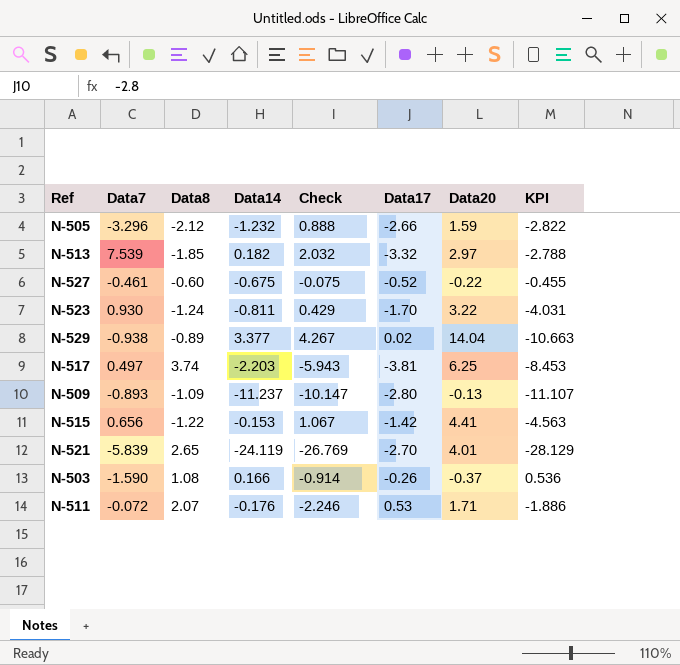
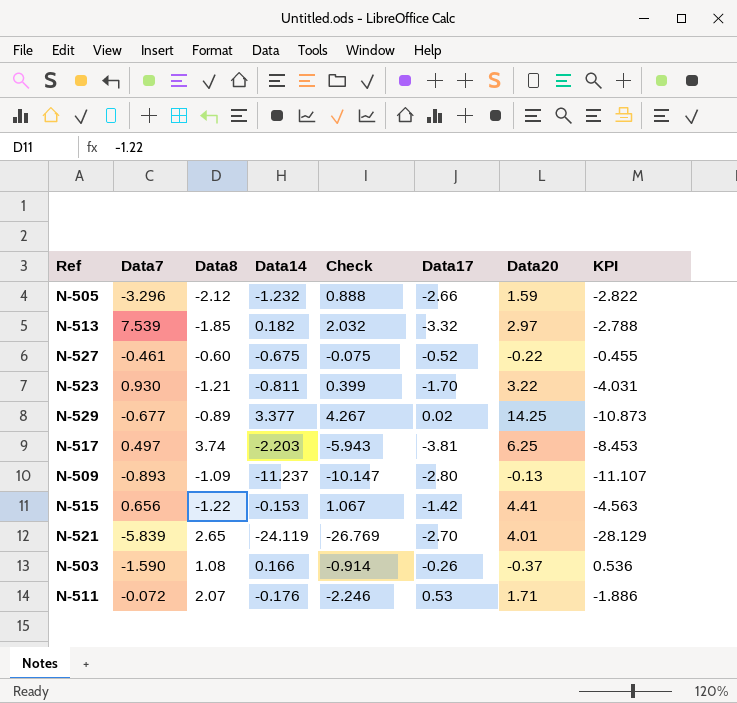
N-523 | Data8: -1.24 -> -1.21
N-523 | Check: 0.429 -> 0.399
N-529 | Data7: -0.938 -> -0.677
N-529 | Data20: 14.04 -> 14.25
N-529 | KPI: -10.663 -> -10.873

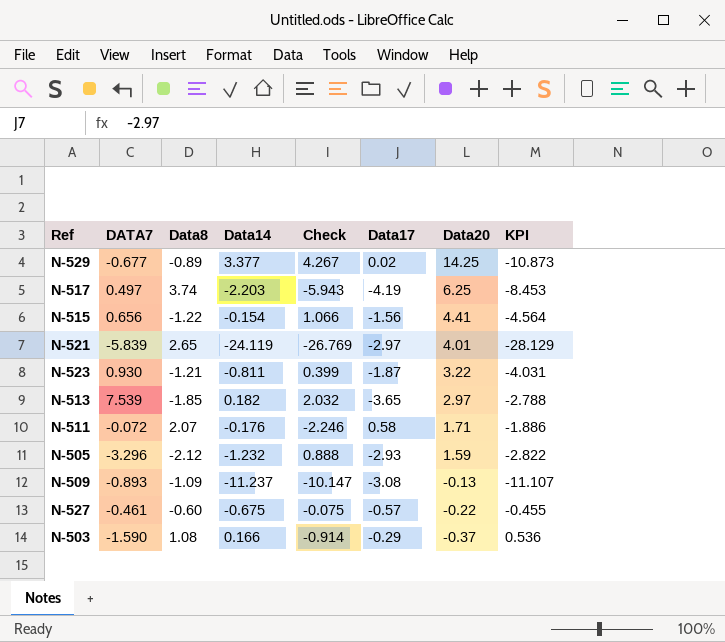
row order: none -> Data20 descending
column name: Data7 -> DATA7
N-517 | Data17: -3.81 -> -4.19
N-515 | Data14: -0.153 -> -0.154
N-515 | Check: 1.067 -> 1.066
N-515 | Data17: -1.42 -> -1.56
N-515 | KPI: -4.563 -> -4.564
N-521 | Data17: -2.70 -> -2.97
N-523 | Data17: -1.70 -> -1.87
N-513 | Data17: -3.32 -> -3.65
N-511 | Data17: 0.53 -> 0.58
N-505 | Data17: -2.66 -> -2.93
N-509 | Data17: -2.80 -> -3.08
N-527 | Data17: -0.52 -> -0.57
N-503 | Data17: -0.26 -> -0.29

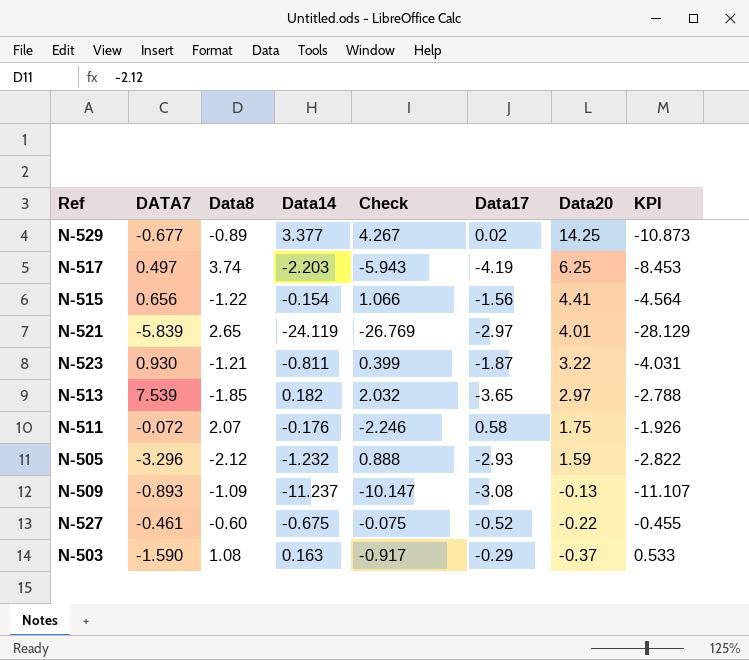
N-511 | Data20: 1.71 -> 1.75
N-511 | KPI: -1.886 -> -1.926
N-527 | Data17: -0.57 -> -0.52
N-503 | Data14: 0.166 -> 0.163
N-503 | Check: -0.914 -> -0.917
N-503 | KPI: 0.536 -> 0.533

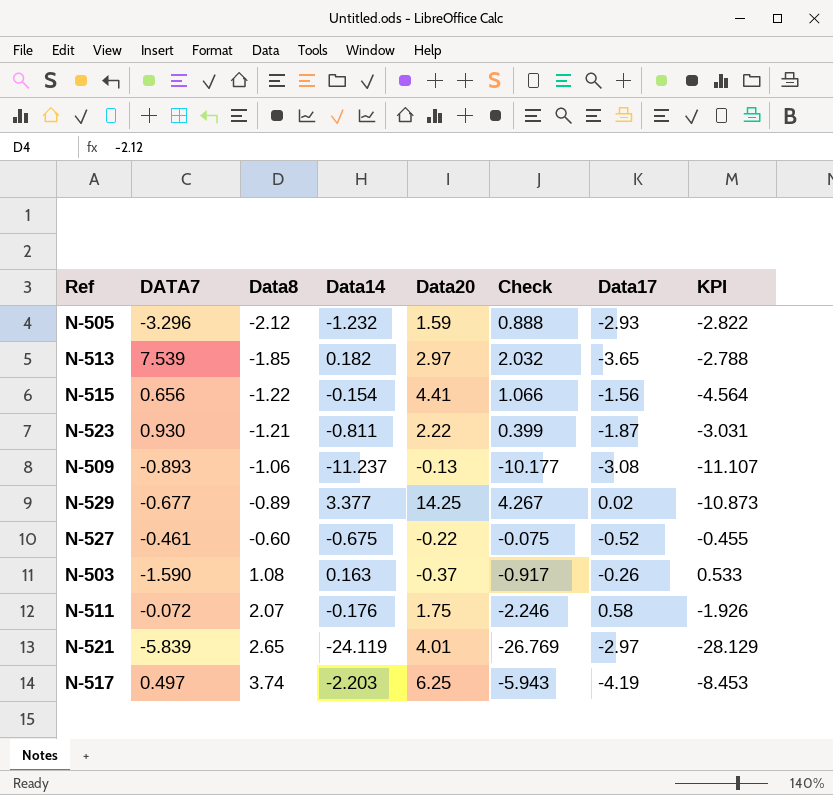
row order: Data20 descending -> Data8 ascending
column Data20 | position: 7 -> 5
N-523 | Data20: 3.22 -> 2.22
N-523 | KPI: -4.031 -> -3.031
N-509 | Data8: -1.09 -> -1.06
N-509 | Check: -10.147 -> -10.177
N-503 | Data17: -0.29 -> -0.26

